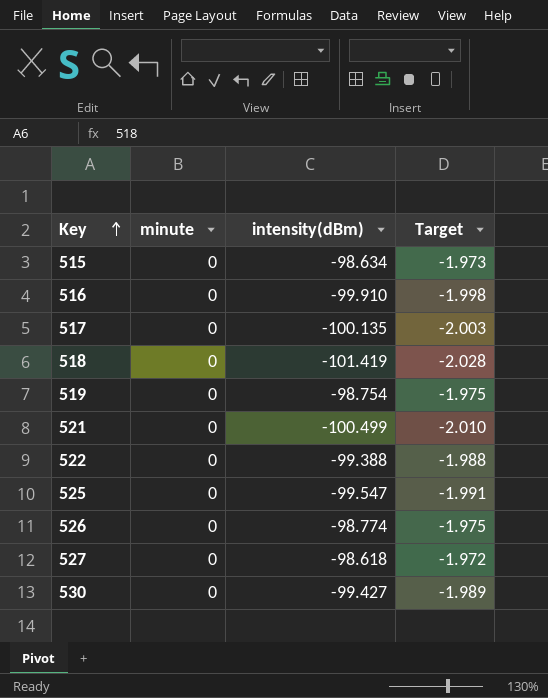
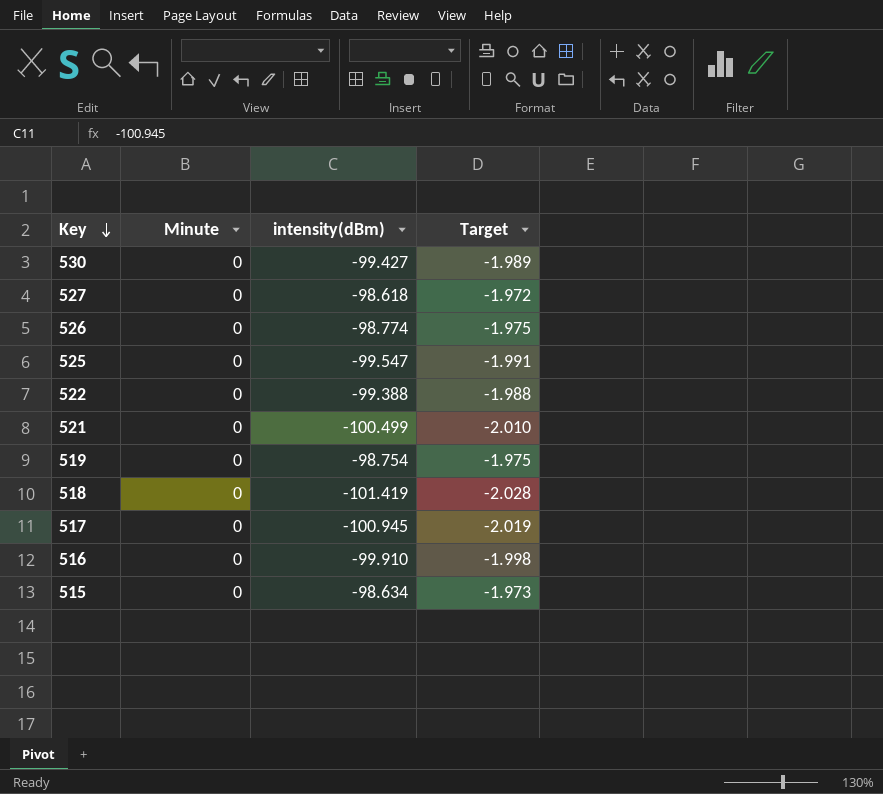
row order: Key ascending -> Key descending
column name: minute -> Minute
517 | intensity(dBm): -100.135 -> -100.945
517 | Target: -2.003 -> -2.019

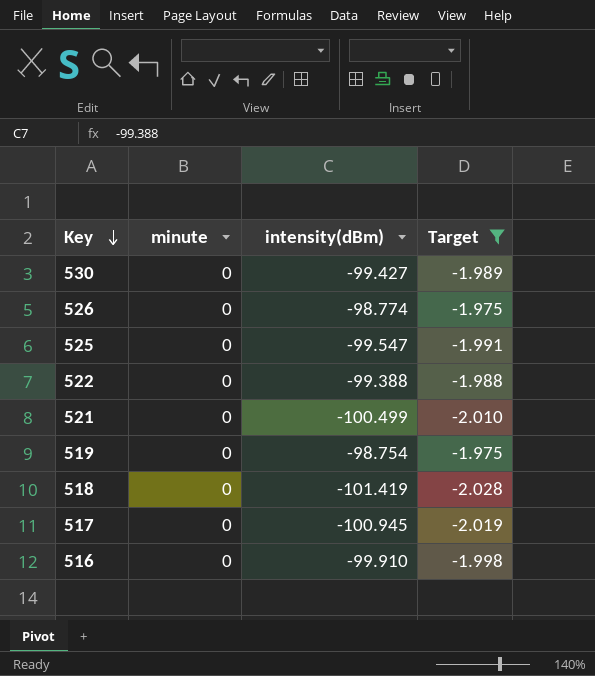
filter: none -> Target <= -1.975
column name: Minute -> minute

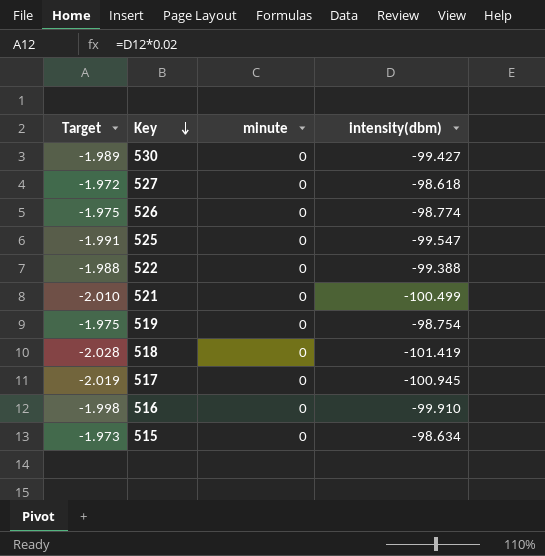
filter: Target <= -1.975 -> none
column Target | position: 4 -> 1
column name: intensity(dBm) -> intensity(dbm)

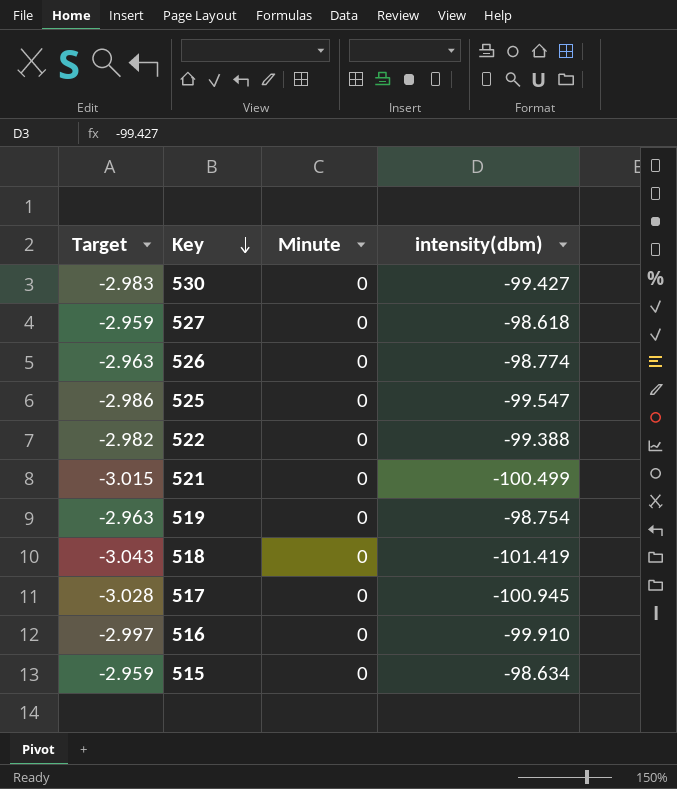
column Target | formula: [intensity(dbm)] * 0.02 -> [intensity(dbm)] * 0.03
column name: minute -> Minute

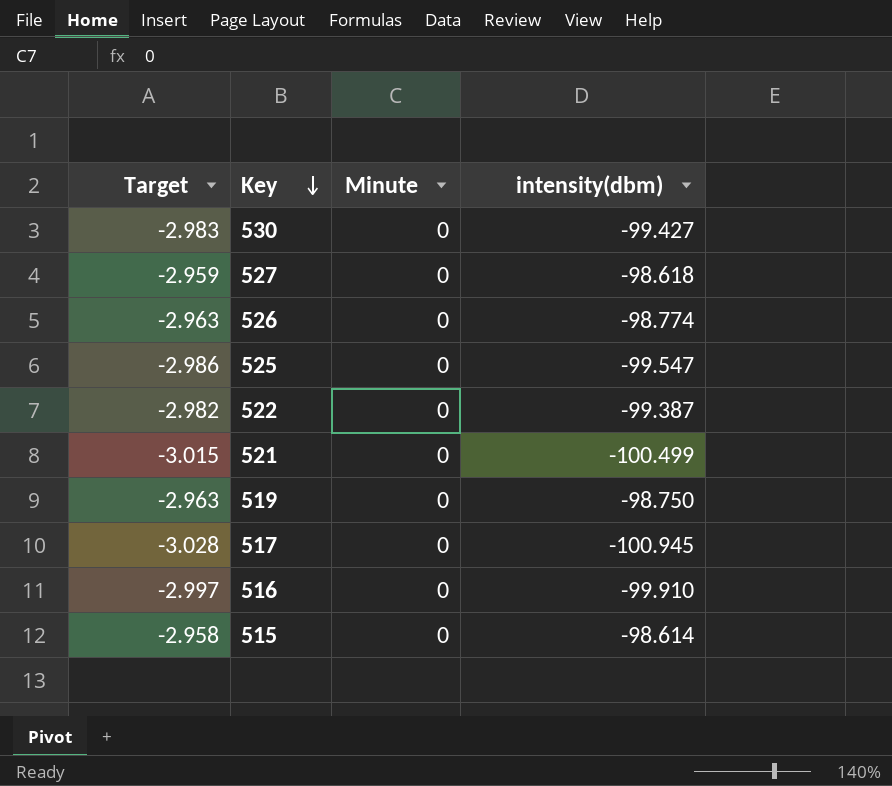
row 518: -3.043 | 0 | -101.419 -> none
522 | intensity(dbm): -99.388 -> -99.387
519 | intensity(dbm): -98.754 -> -98.750
515 | Target: -2.959 -> -2.958
515 | intensity(dbm): -98.634 -> -98.614

